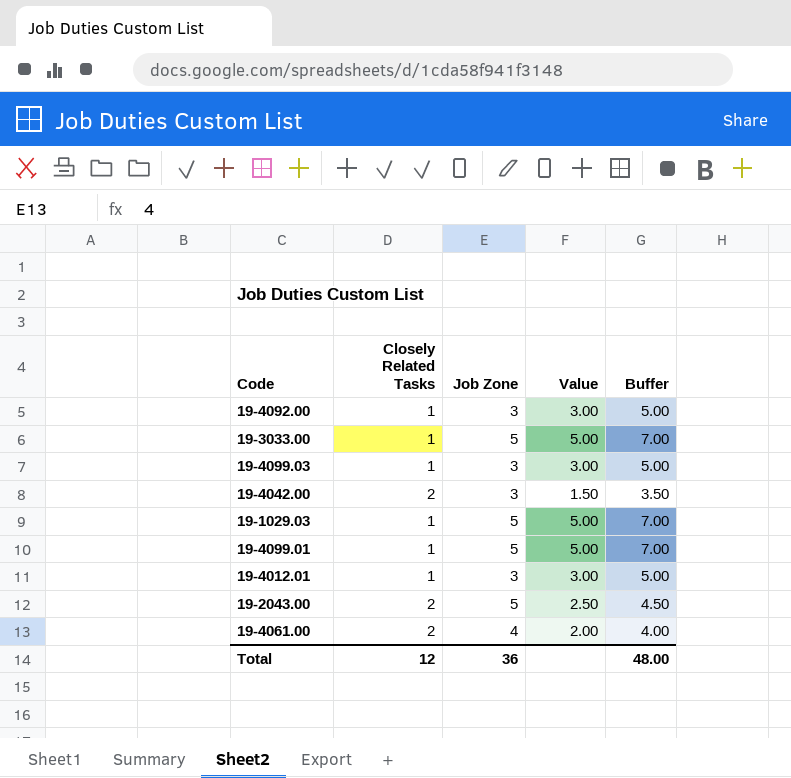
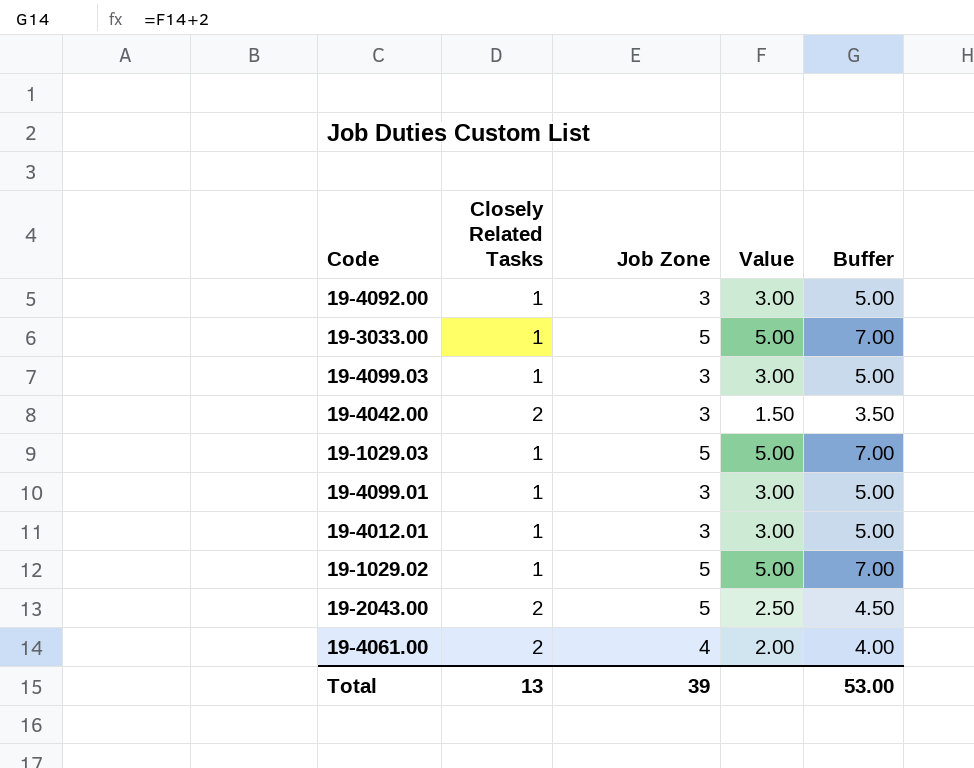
19-4099.01 | Job Zone: 5 -> 3
19-4099.01 | Value: 5.00 -> 3.00
19-4099.01 | Buffer: 7.00 -> 5.00
row 19-1029.02: none -> 1 | 5 | 5.00 | 7.00
Total | Closely Related Tasks: 12 -> 13
Total | Job Zone: 36 -> 39
Total | Buffer: 48.00 -> 53.00

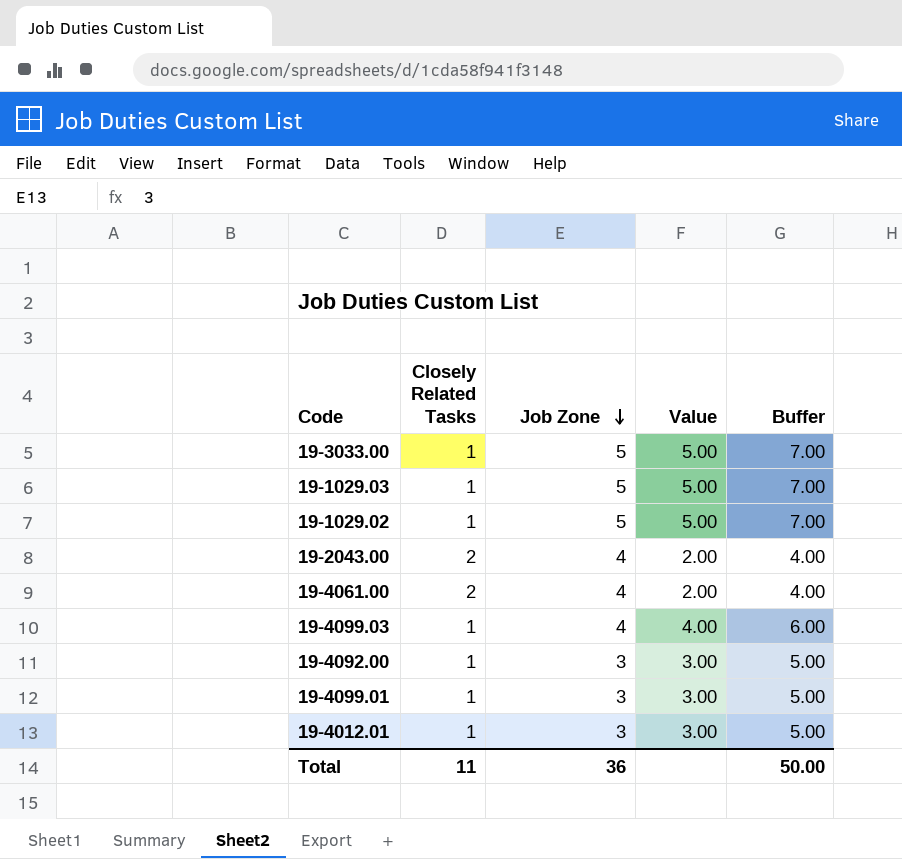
row order: none -> Job Zone descending
row 19-4042.00: 2 | 3 | 1.50 | 3.50 -> none
19-2043.00 | Job Zone: 5 -> 4
19-2043.00 | Value: 2.50 -> 2.00
19-2043.00 | Buffer: 4.50 -> 4.00
19-4099.03 | Job Zone: 3 -> 4
19-4099.03 | Value: 3.00 -> 4.00
19-4099.03 | Buffer: 5.00 -> 6.00
Total | Closely Related Tasks: 13 -> 11
Total | Job Zone: 39 -> 36
Total | Buffer: 53.00 -> 50.00

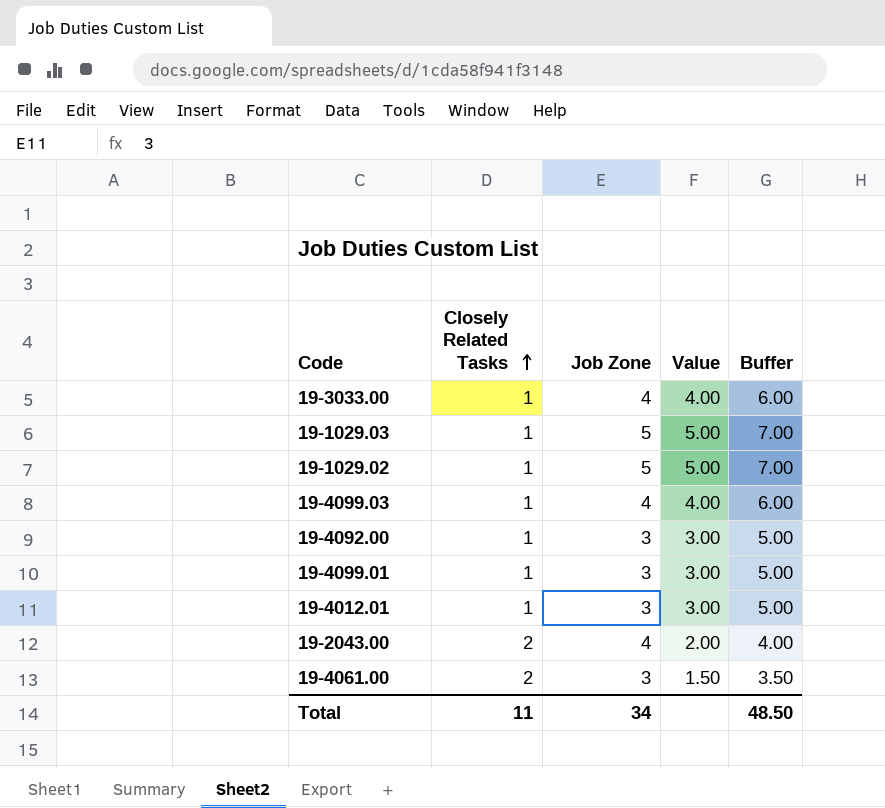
row order: Job Zone descending -> Closely Related Tasks ascending
19-3033.00 | Job Zone: 5 -> 4
19-3033.00 | Value: 5.00 -> 4.00
19-3033.00 | Buffer: 7.00 -> 6.00
19-4061.00 | Job Zone: 4 -> 3
19-4061.00 | Value: 2.00 -> 1.50
19-4061.00 | Buffer: 4.00 -> 3.50
Total | Job Zone: 36 -> 34
Total | Buffer: 50.00 -> 48.50

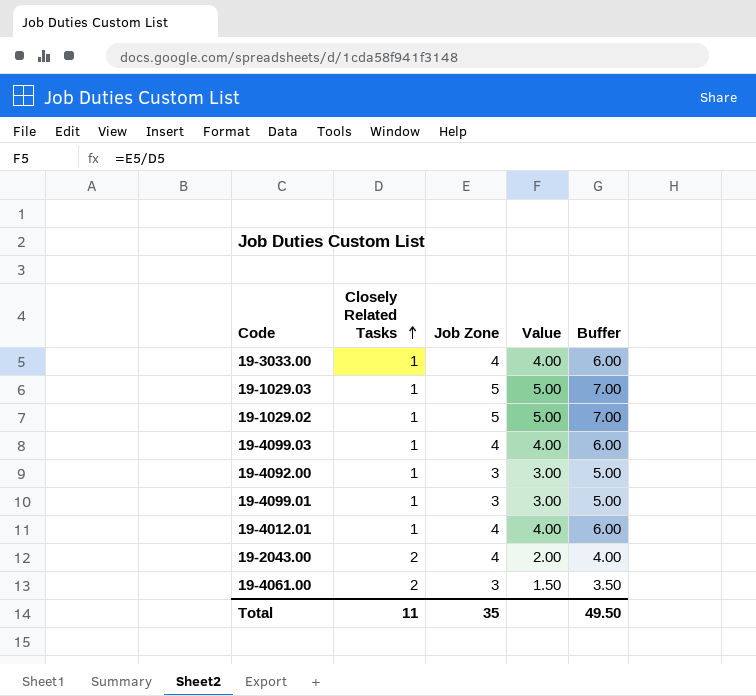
19-4012.01 | Job Zone: 3 -> 4
19-4012.01 | Value: 3.00 -> 4.00
19-4012.01 | Buffer: 5.00 -> 6.00
Total | Job Zone: 34 -> 35
Total | Buffer: 48.50 -> 49.50

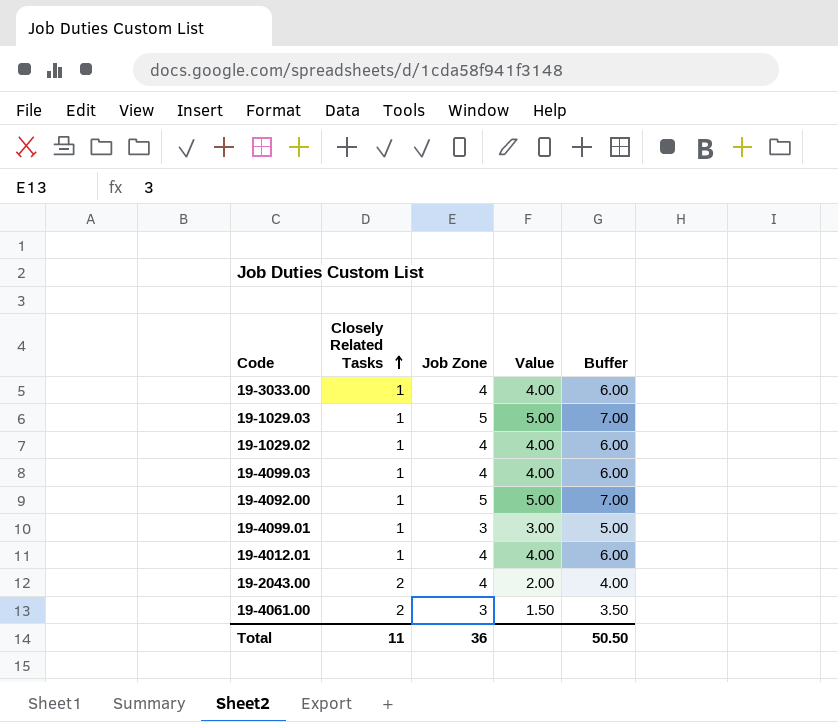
19-1029.02 | Job Zone: 5 -> 4
19-1029.02 | Value: 5.00 -> 4.00
19-1029.02 | Buffer: 7.00 -> 6.00
19-4092.00 | Job Zone: 3 -> 5
19-4092.00 | Value: 3.00 -> 5.00
19-4092.00 | Buffer: 5.00 -> 7.00
Total | Job Zone: 35 -> 36
Total | Buffer: 49.50 -> 50.50

